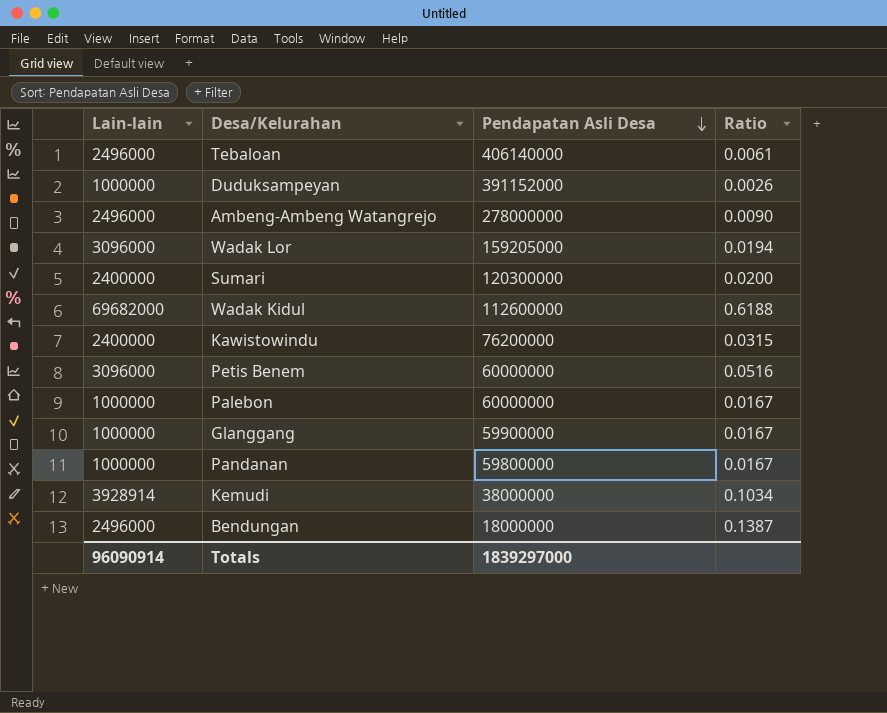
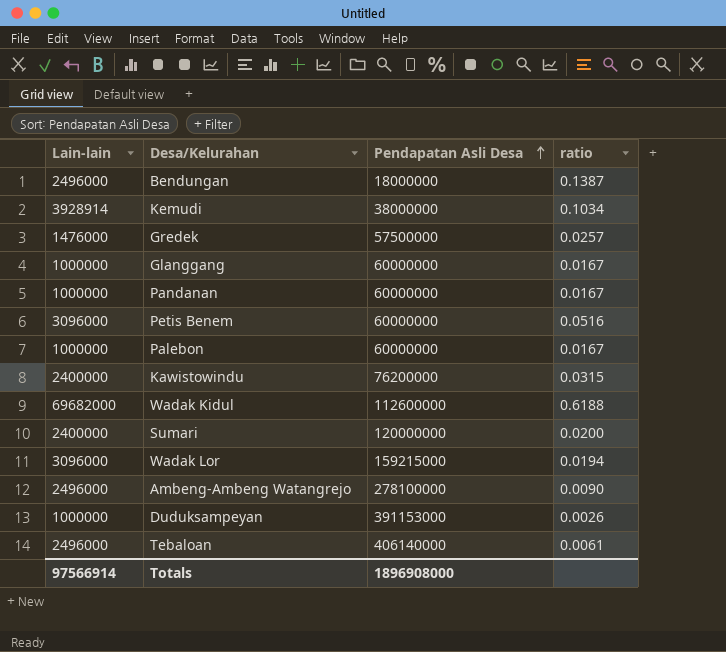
row order: Pendapatan Asli Desa descending -> Pendapatan Asli Desa ascending
column name: Ratio -> ratio
row Gredek: none -> 1476000 | 57500000 | 0.0257
Glanggang | Pendapatan Asli Desa: 59900000 -> 60000000
Pandanan | Pendapatan Asli Desa: 59800000 -> 60000000
Sumari | Pendapatan Asli Desa: 120300000 -> 120000000
Wadak Lor | Pendapatan Asli Desa: 159205000 -> 159215000
Ambeng-Ambeng Watangrejo | Pendapatan Asli Desa: 278000000 -> 278100000
Duduksampeyan | Pendapatan Asli Desa: 391152000 -> 391153000
Totals | Lain-lain: 96090914 -> 97566914
Totals | Pendapatan Asli Desa: 1839297000 -> 1896908000

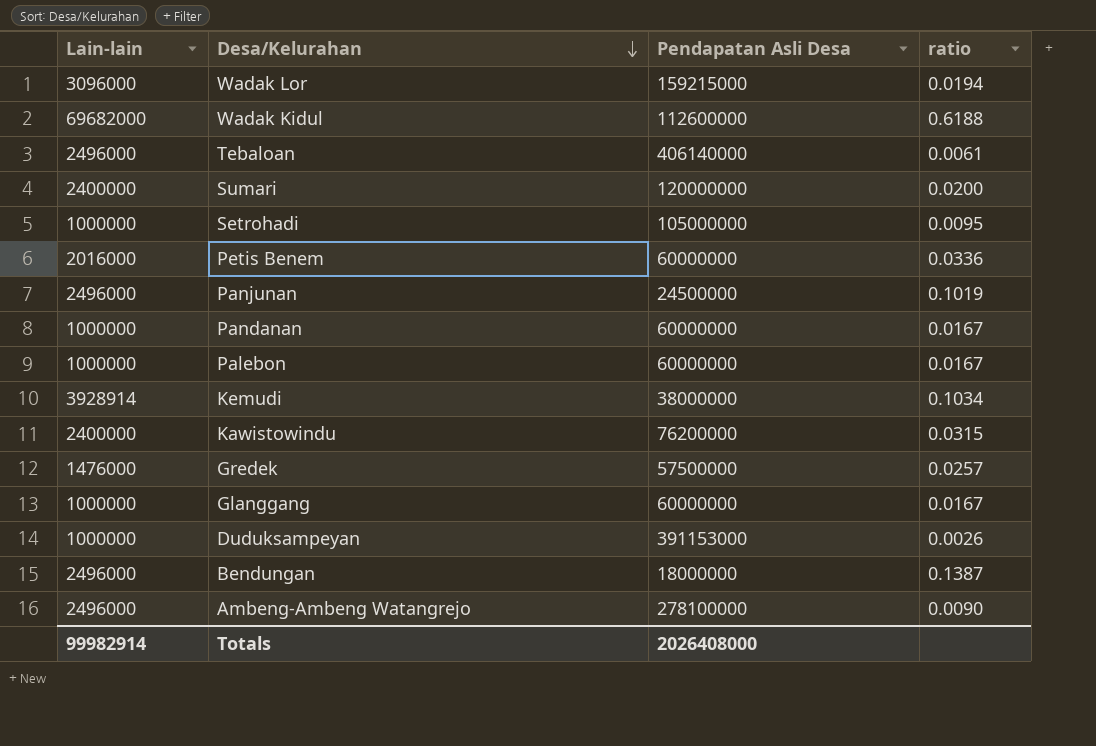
row order: Pendapatan Asli Desa ascending -> Desa/Kelurahan descending
row Setrohadi: none -> 1000000 | 105000000 | 0.0095
Petis Benem | Lain-lain: 3096000 -> 2016000
Petis Benem | ratio: 0.0516 -> 0.0336
row Panjunan: none -> 2496000 | 24500000 | 0.1019
Totals | Lain-lain: 97566914 -> 99982914
Totals | Pendapatan Asli Desa: 1896908000 -> 2026408000

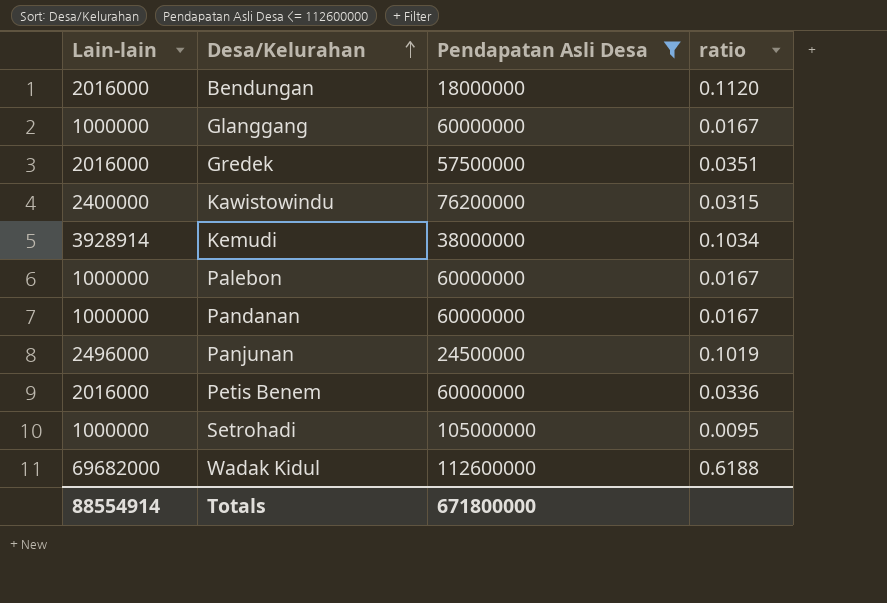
filter: none -> Pendapatan Asli Desa <= 112600000
row order: Desa/Kelurahan descending -> Desa/Kelurahan ascending
Bendungan | Lain-lain: 2496000 -> 2016000
Bendungan | ratio: 0.1387 -> 0.1120
Gredek | Lain-lain: 1476000 -> 2016000
Gredek | ratio: 0.0257 -> 0.0351
Totals | Lain-lain: 99982914 -> 88554914
Totals | Pendapatan Asli Desa: 2026408000 -> 671800000

